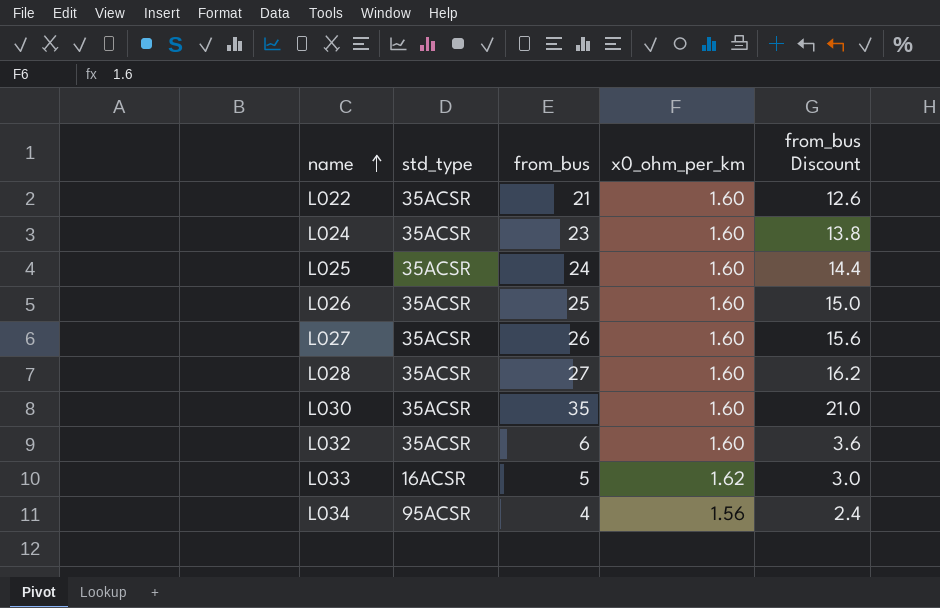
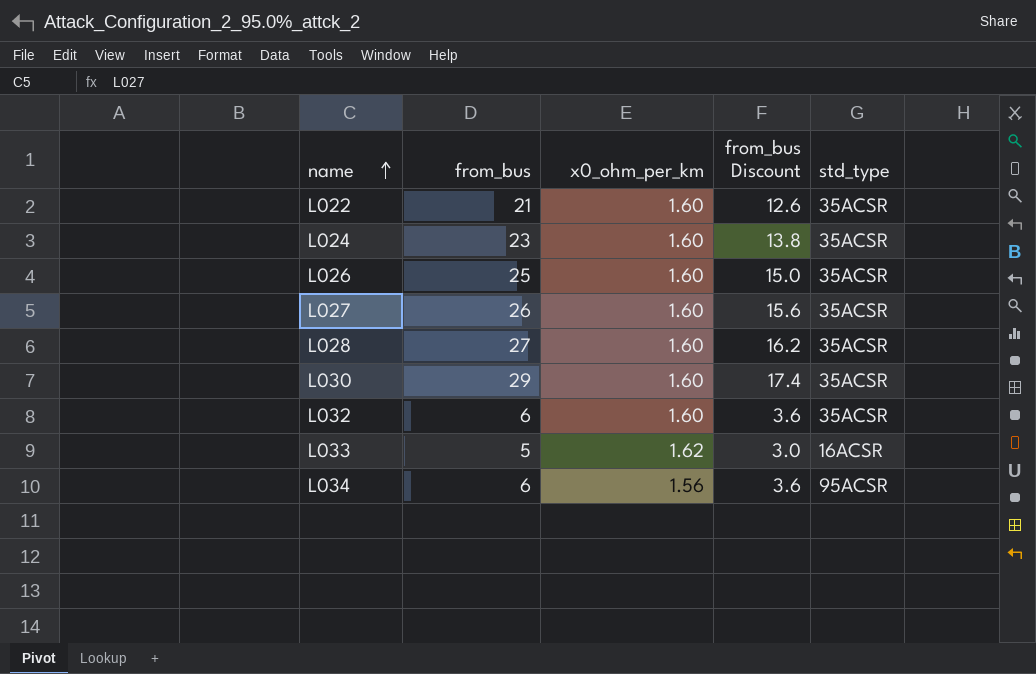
column std_type | position: 2 -> 5
row L025: 35ACSR | 24 | 1.60 | 14.4 -> none
L030 | from_bus: 35 -> 29
L030 | from_bus Discount: 21.0 -> 17.4
L034 | from_bus: 4 -> 6
L034 | from_bus Discount: 2.4 -> 3.6

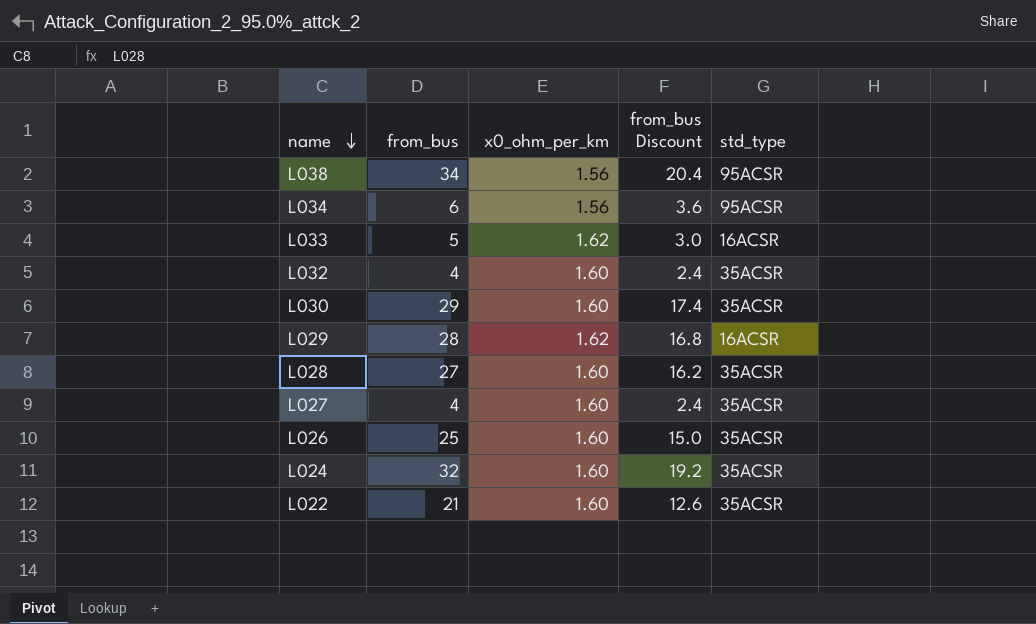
row order: name ascending -> name descending
row L038: none -> 34 | 1.56 | 20.4 | 95ACSR
L032 | from_bus: 6 -> 4
L032 | from_bus Discount: 3.6 -> 2.4
row L029: none -> 28 | 1.62 | 16.8 | 16ACSR
L027 | from_bus: 26 -> 4
L027 | from_bus Discount: 15.6 -> 2.4
L024 | from_bus: 23 -> 32
L024 | from_bus Discount: 13.8 -> 19.2

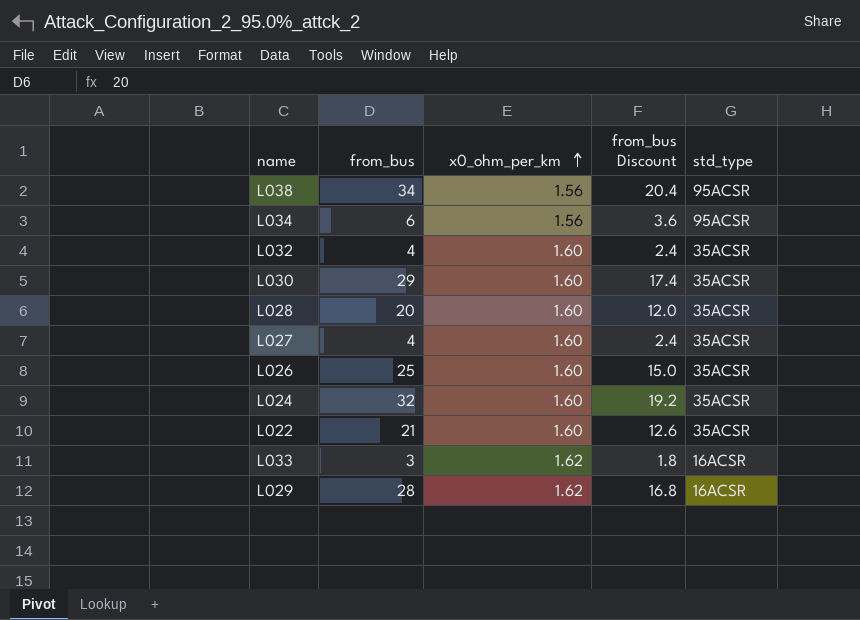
row order: name descending -> x0_ohm_per_km ascending
L028 | from_bus: 27 -> 20
L028 | from_bus Discount: 16.2 -> 12.0
L033 | from_bus: 5 -> 3
L033 | from_bus Discount: 3.0 -> 1.8

